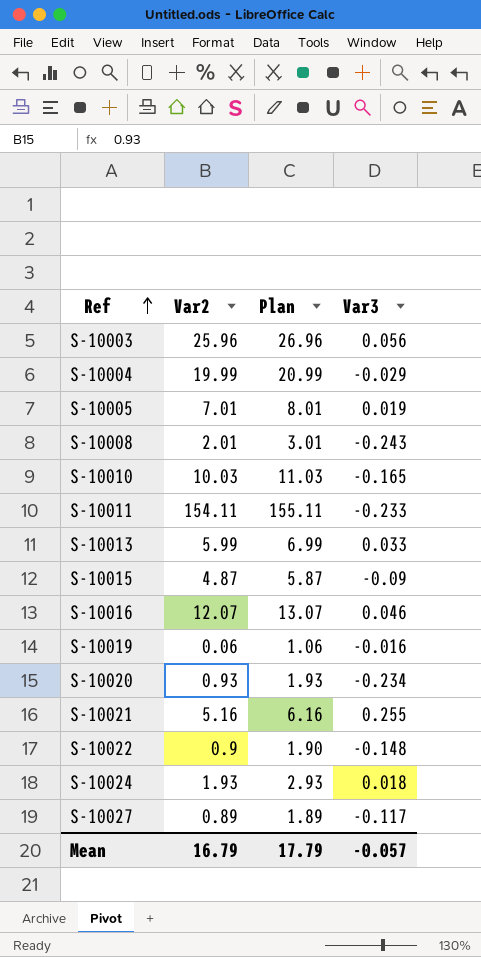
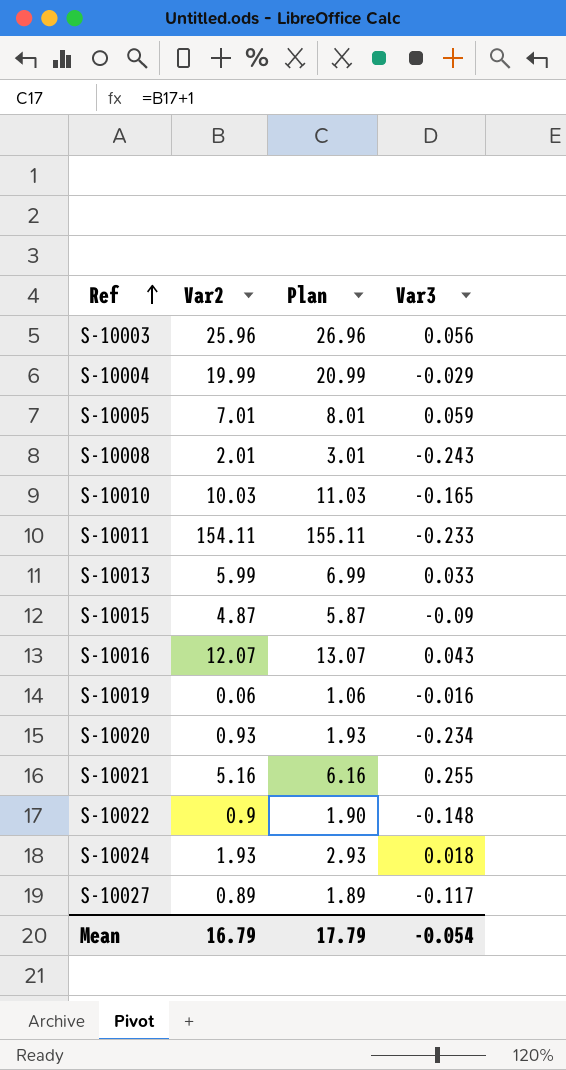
S-10005 | Var3: 0.019 -> 0.059
S-10016 | Var3: 0.046 -> 0.043
Mean | Var3: -0.057 -> -0.054

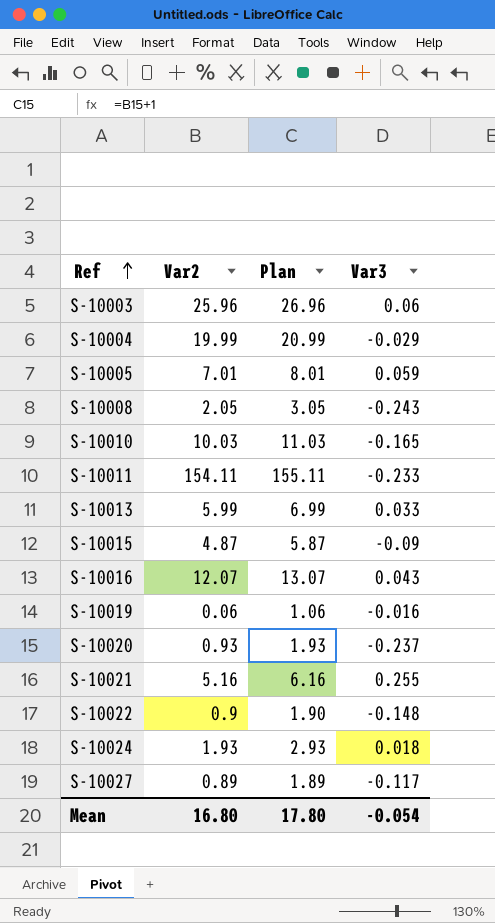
S-10003 | Var3: 0.056 -> 0.06
S-10008 | Var2: 2.01 -> 2.05
S-10008 | Plan: 3.01 -> 3.05
S-10020 | Var3: -0.234 -> -0.237
Mean | Var2: 16.79 -> 16.80
Mean | Plan: 17.79 -> 17.80

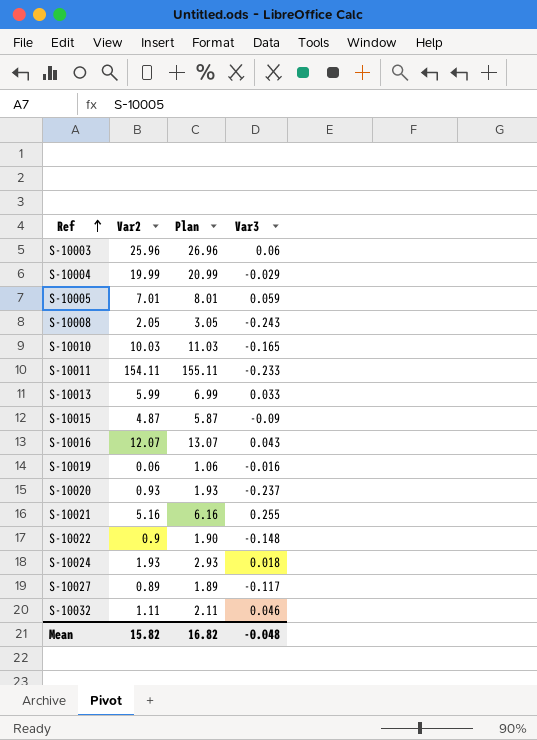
row S-10032: none -> 1.11 | 2.11 | 0.046
Mean | Var2: 16.80 -> 15.82
Mean | Plan: 17.80 -> 16.82
Mean | Var3: -0.054 -> -0.048

